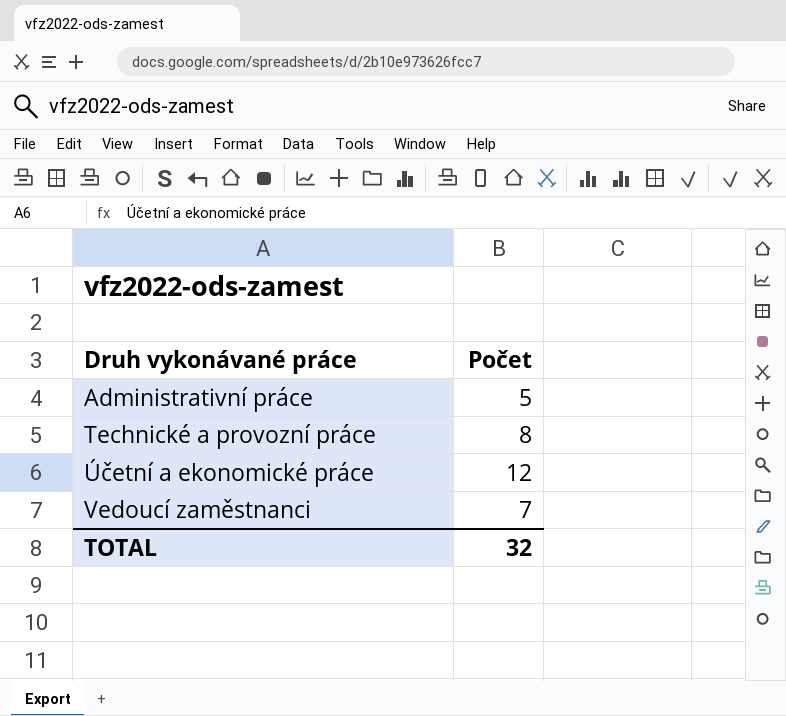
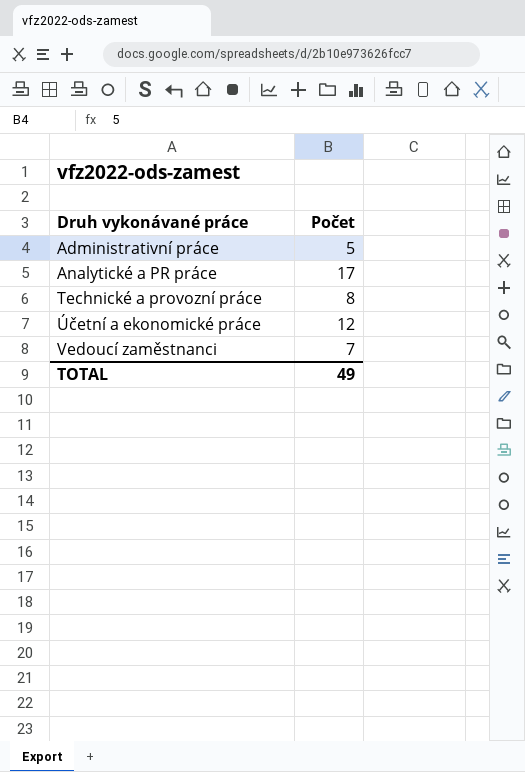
row Analytické a PR práce: none -> 17
TOTAL | Počet: 32 -> 49

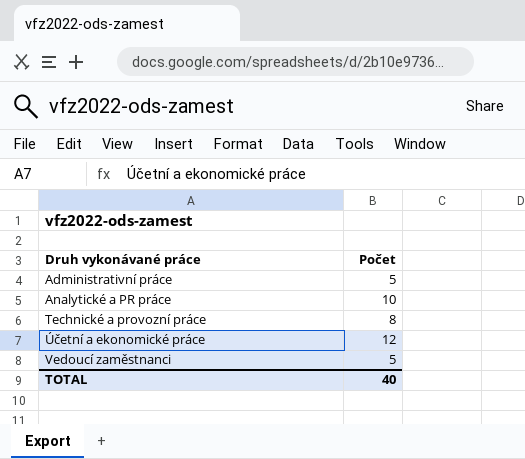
Analytické a PR práce | Počet: 17 -> 10
Vedoucí zaměstnanci | Počet: 7 -> 5
TOTAL | Počet: 49 -> 40

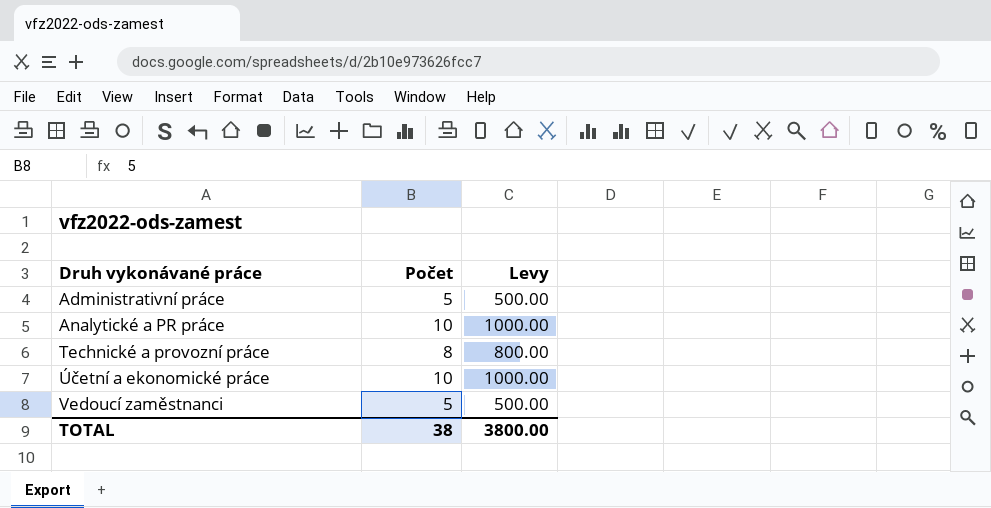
column Levy | formula: none -> [Počet] * 100
Účetní a ekonomické práce | Počet: 12 -> 10
TOTAL | Počet: 40 -> 38

